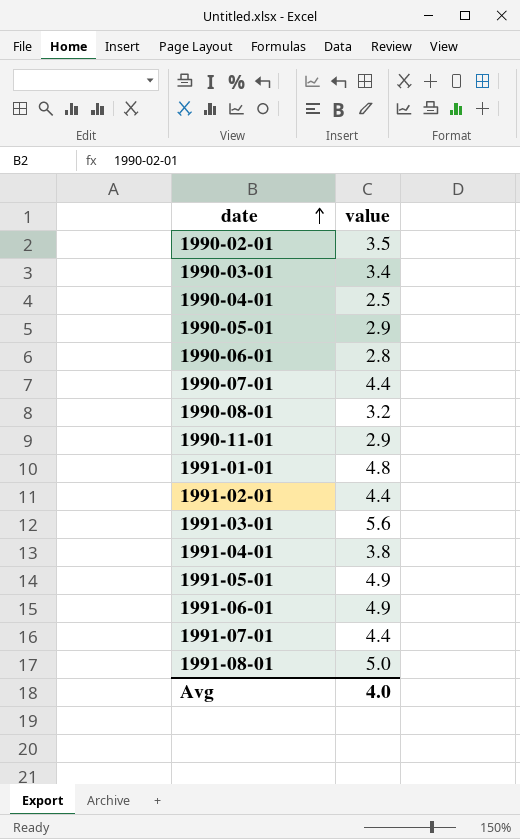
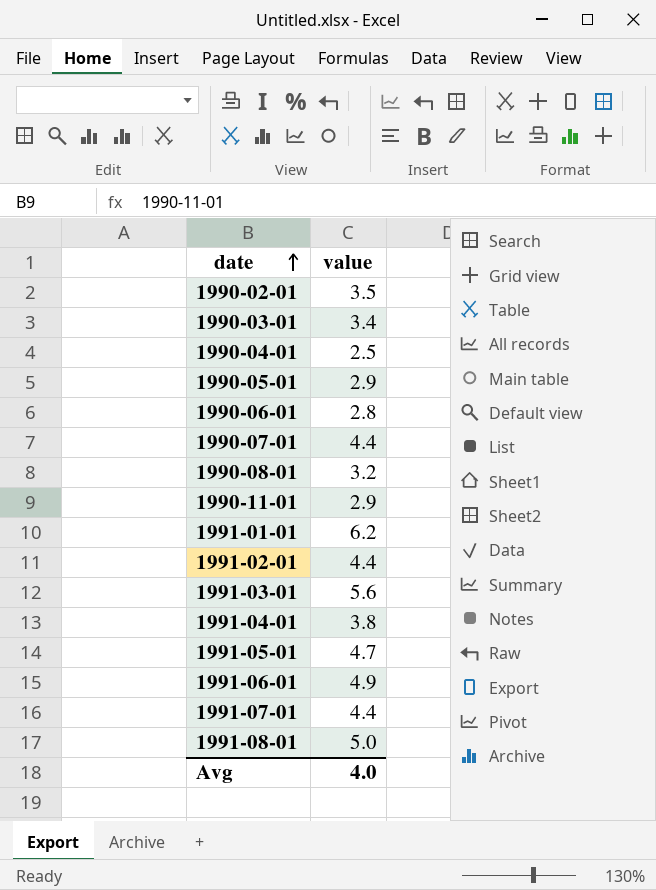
1991-01-01 | value: 4.8 -> 6.2
1991-05-01 | value: 4.9 -> 4.7

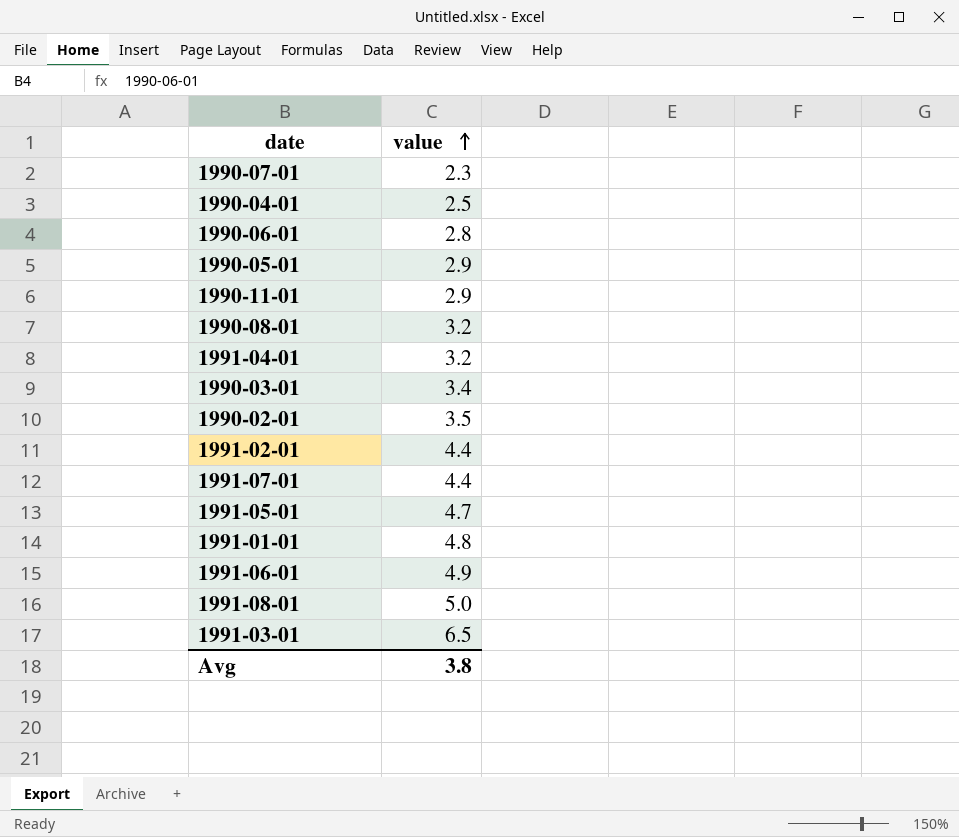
row order: date ascending -> value ascending
1990-07-01 | value: 4.4 -> 2.3
1991-04-01 | value: 3.8 -> 3.2
1991-01-01 | value: 6.2 -> 4.8
1991-03-01 | value: 5.6 -> 6.5
Avg | value: 4.0 -> 3.8

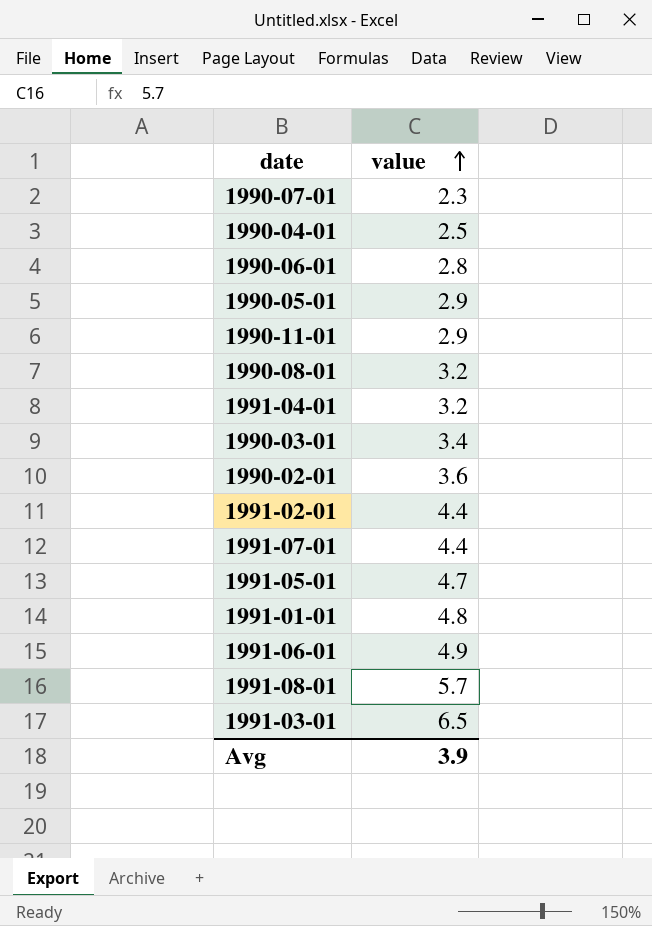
1990-02-01 | value: 3.5 -> 3.6
1991-08-01 | value: 5.0 -> 5.7
Avg | value: 3.8 -> 3.9

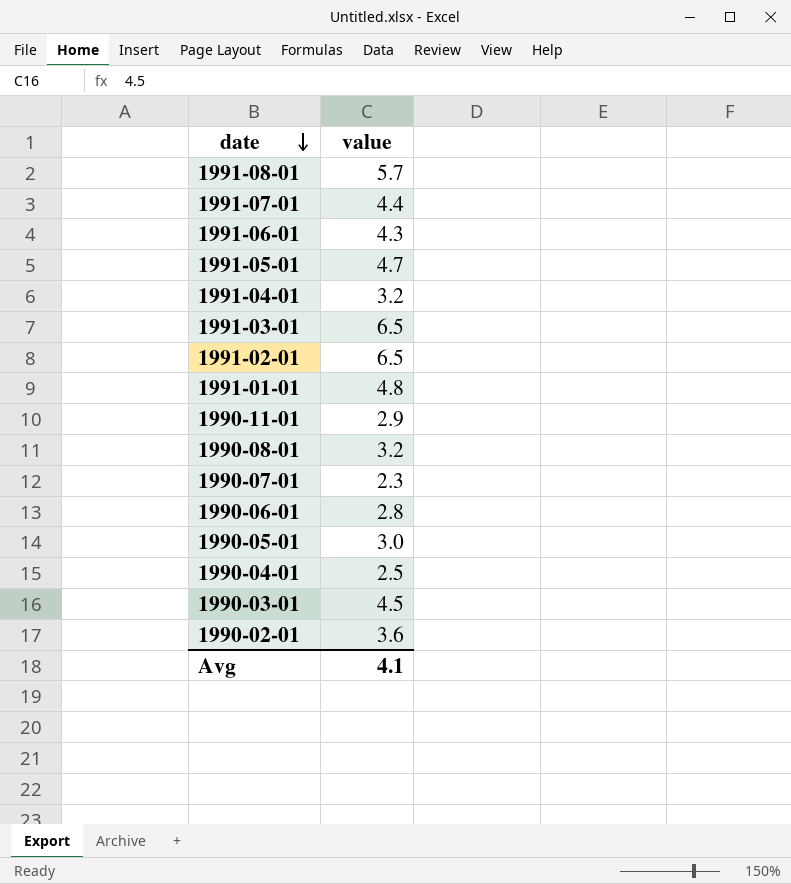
row order: value ascending -> date descending
1991-06-01 | value: 4.9 -> 4.3
1991-02-01 | value: 4.4 -> 6.5
1990-05-01 | value: 2.9 -> 3.0
1990-03-01 | value: 3.4 -> 4.5
Avg | value: 3.9 -> 4.1

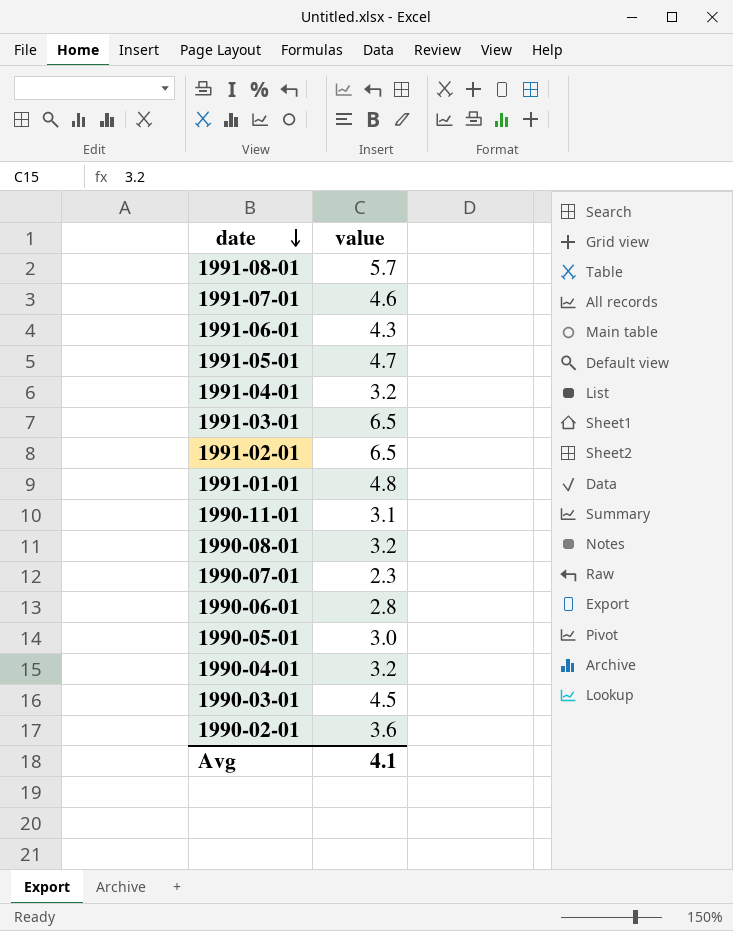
1991-07-01 | value: 4.4 -> 4.6
1990-11-01 | value: 2.9 -> 3.1
1990-04-01 | value: 2.5 -> 3.2

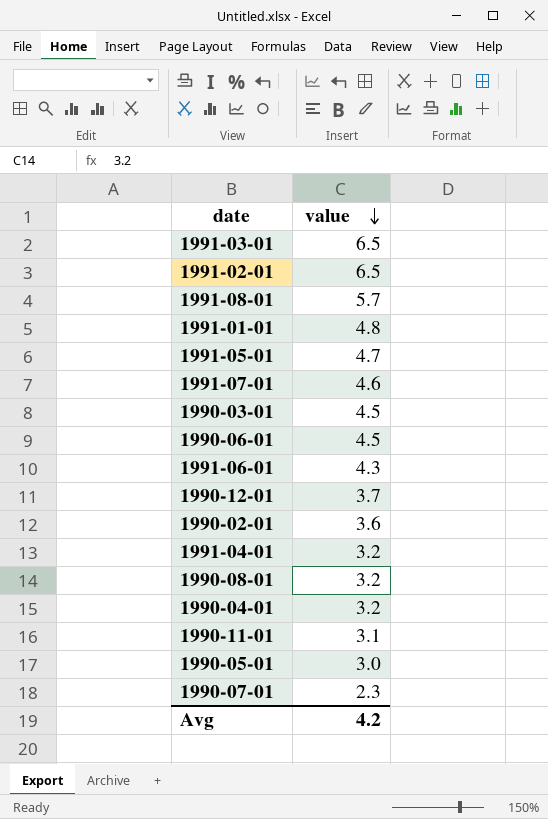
row order: date descending -> value descending
1990-06-01 | value: 2.8 -> 4.5
row 1990-12-01: none -> 3.7
Avg | value: 4.1 -> 4.2

